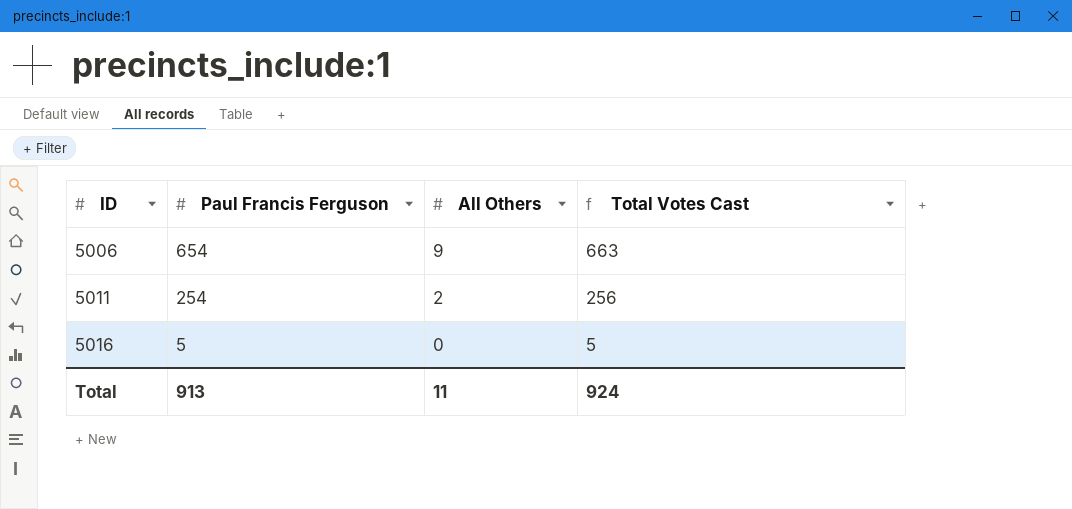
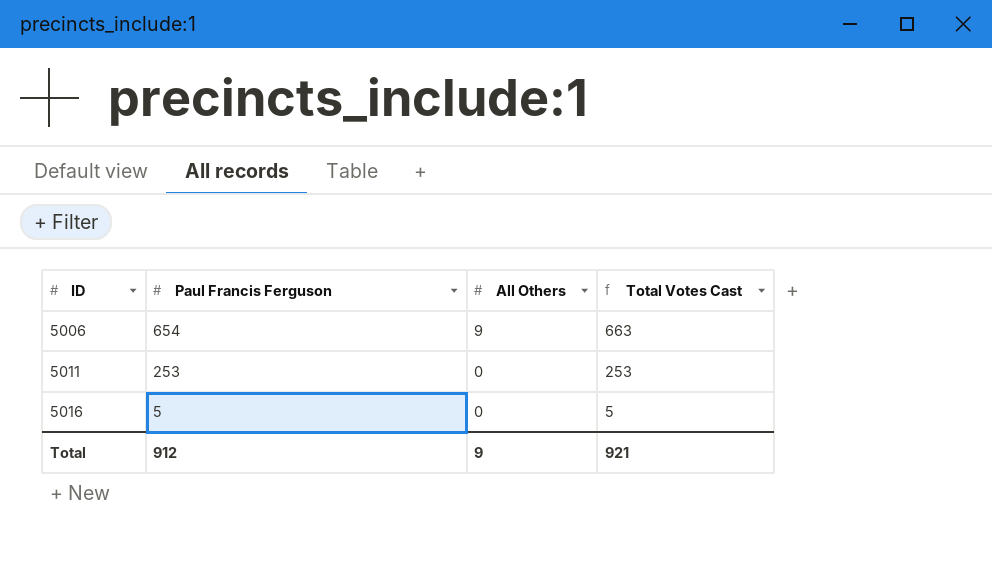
5011 | Paul Francis Ferguson: 254 -> 253
5011 | All Others: 2 -> 0
5011 | Total Votes Cast: 256 -> 253
Total | Paul Francis Ferguson: 913 -> 912
Total | All Others: 11 -> 9
Total | Total Votes Cast: 924 -> 921

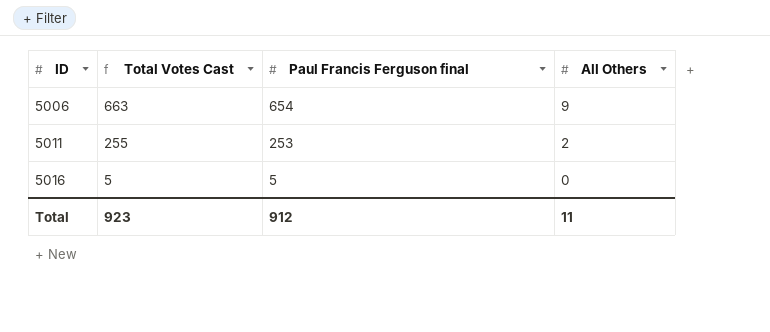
column Total Votes Cast | position: 4 -> 2
column name: Paul Francis Ferguson -> Paul Francis Ferguson final
5011 | Total Votes Cast: 253 -> 255
5011 | All Others: 0 -> 2
Total | Total Votes Cast: 921 -> 923
Total | All Others: 9 -> 11

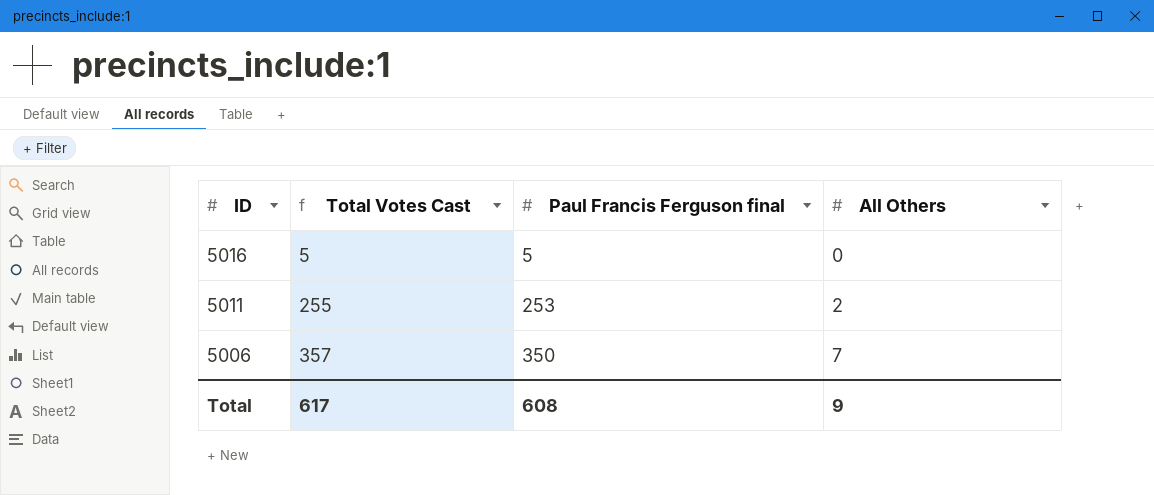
row order: ID ascending -> ID descending
5006 | Total Votes Cast: 663 -> 357
5006 | Paul Francis Ferguson final: 654 -> 350
5006 | All Others: 9 -> 7
Total | Total Votes Cast: 923 -> 617
Total | Paul Francis Ferguson final: 912 -> 608
Total | All Others: 11 -> 9

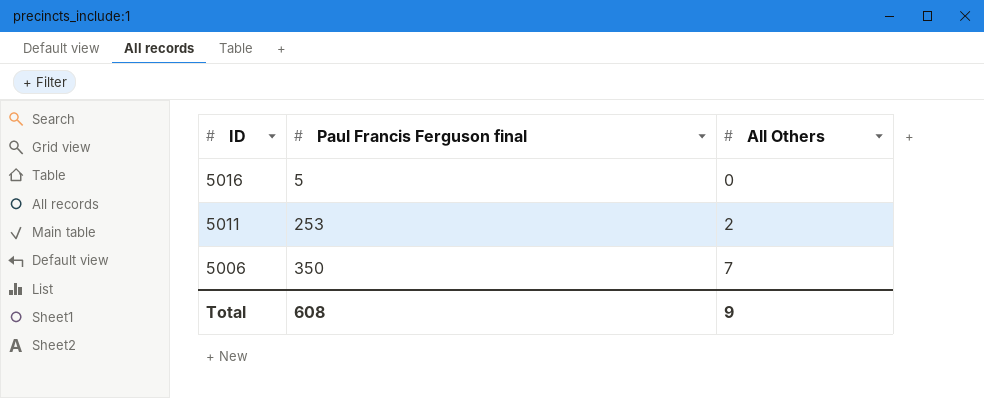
column Total Votes Cast | formula: [Paul Francis Ferguson final] + [All Others] -> none

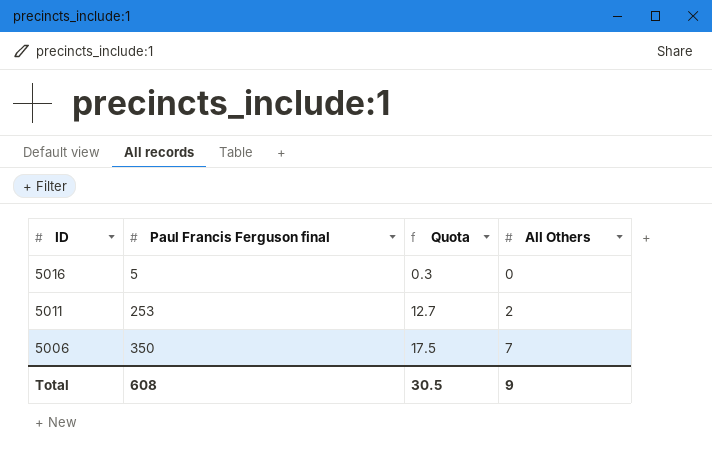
column Quota | formula: none -> [Paul Francis Ferguson final] * 0.05

